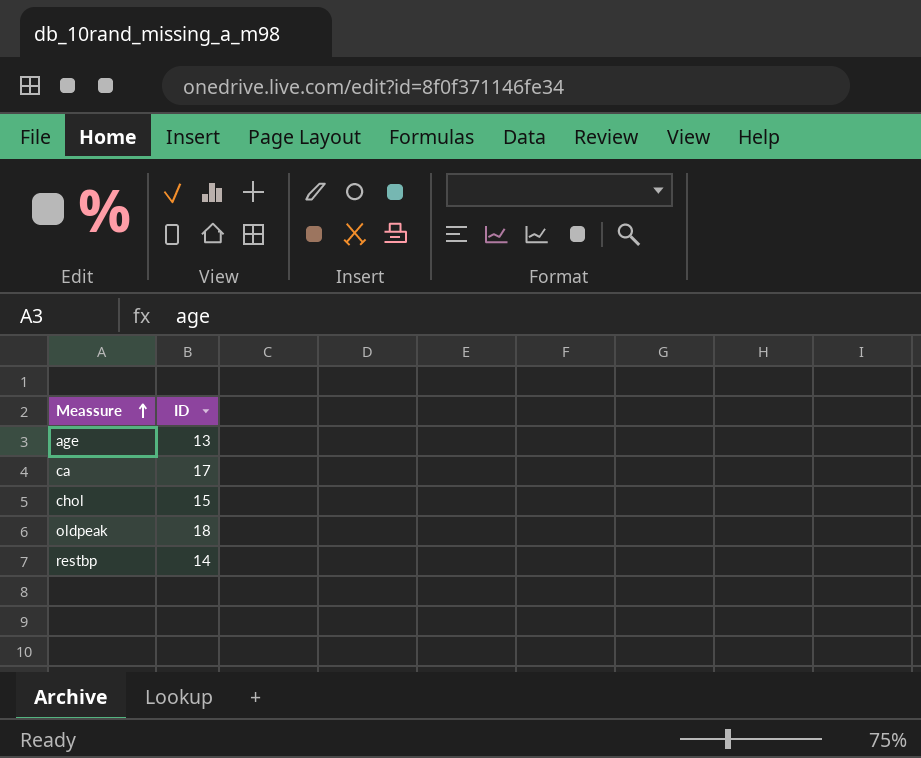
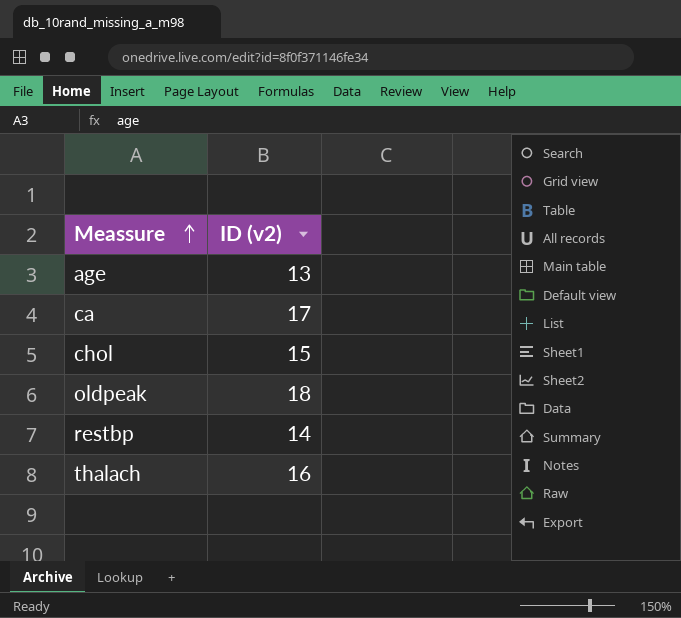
column name: ID -> ID (v2)
row thalach: none -> 16

